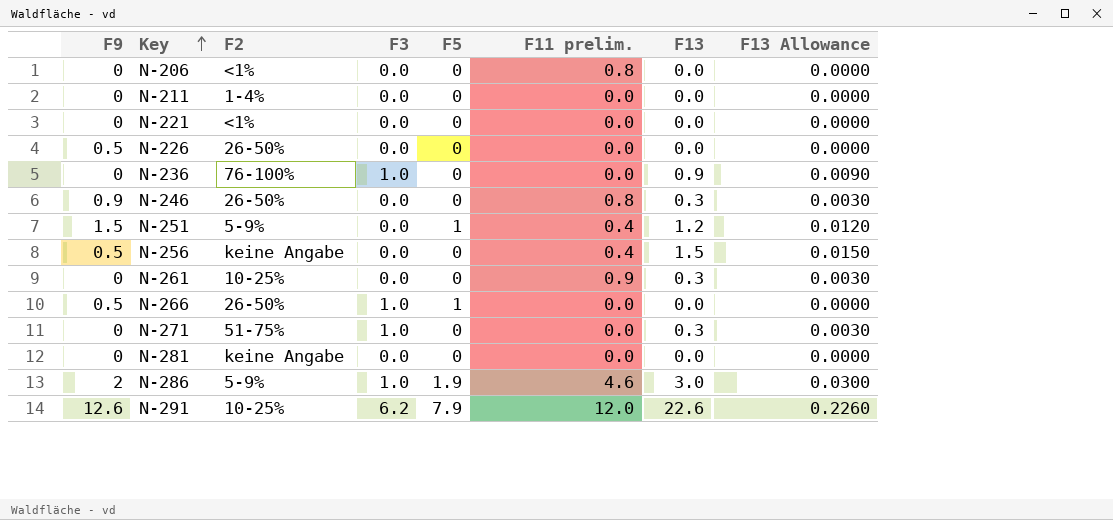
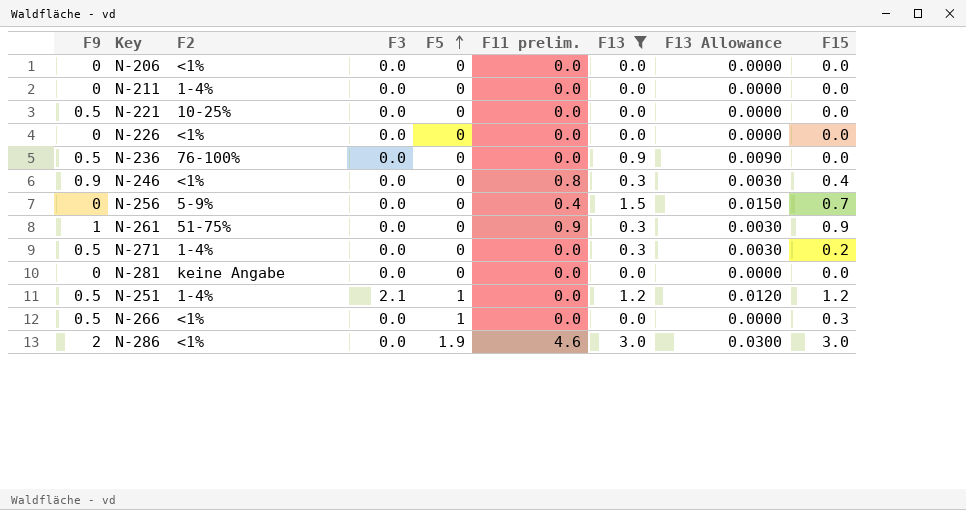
filter: none -> F13 != 22.6
row order: Key ascending -> F5 ascending
column F15 | position: none -> 9
N-206 | F11 prelim.: 0.8 -> 0.0
N-221 | F9: 0 -> 0.5
N-221 | F2: <1% -> 10-25%
N-226 | F9: 0.5 -> 0
N-226 | F2: 26-50% -> <1%
N-236 | F9: 0 -> 0.5
N-236 | F3: 1.0 -> 0.0
N-246 | F2: 26-50% -> <1%
N-256 | F9: 0.5 -> 0
N-256 | F2: keine Angabe -> 5-9%
N-261 | F9: 0 -> 1
N-261 | F2: 10-25% -> 51-75%
N-271 | F9: 0 -> 0.5
N-271 | F2: 51-75% -> 1-4%
N-271 | F3: 1.0 -> 0.0
N-251 | F9: 1.5 -> 0.5
N-251 | F2: 5-9% -> 1-4%
N-251 | F3: 0.0 -> 2.1
N-251 | F11 prelim.: 0.4 -> 0.0
N-266 | F2: 26-50% -> <1%
N-266 | F3: 1.0 -> 0.0
N-286 | F2: 5-9% -> <1%
N-286 | F3: 1.0 -> 0.0

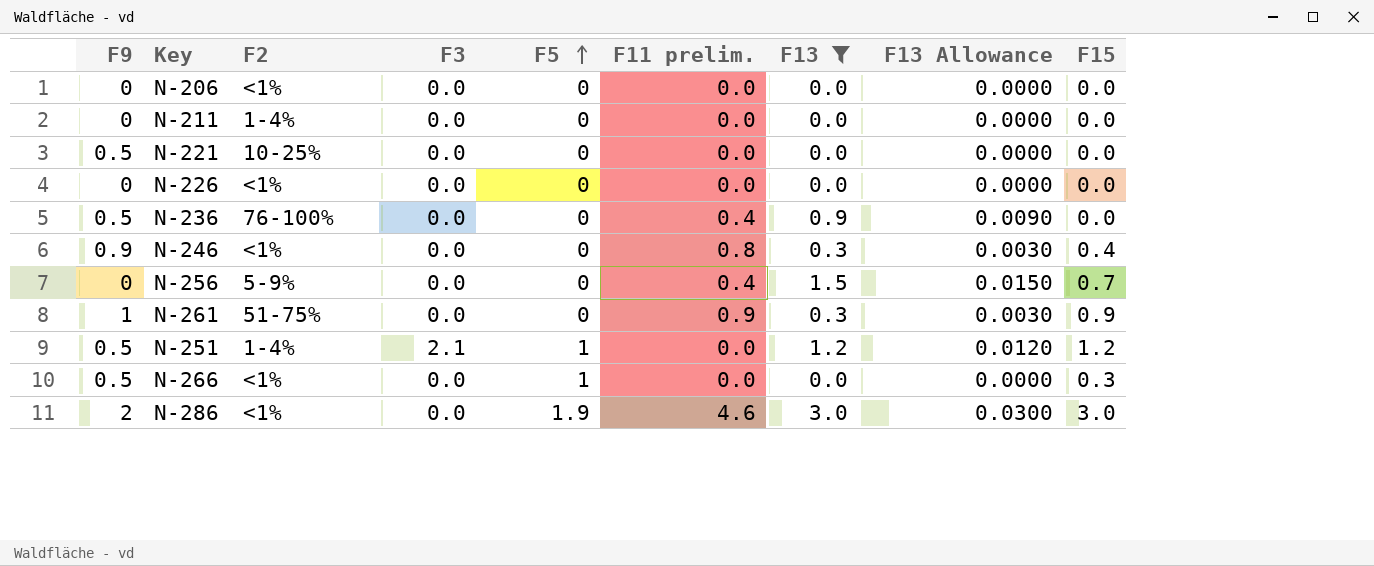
row N-271: 0.5 | 1-4% | 0.0 | 0 | 0.0 | 0.3 | 0.0030 | 0.2 -> none
row N-281: 0 | keine Angabe | 0.0 | 0 | 0.0 | 0.0 | 0.0000 | 0.0 -> none
N-236 | F11 prelim.: 0.0 -> 0.4

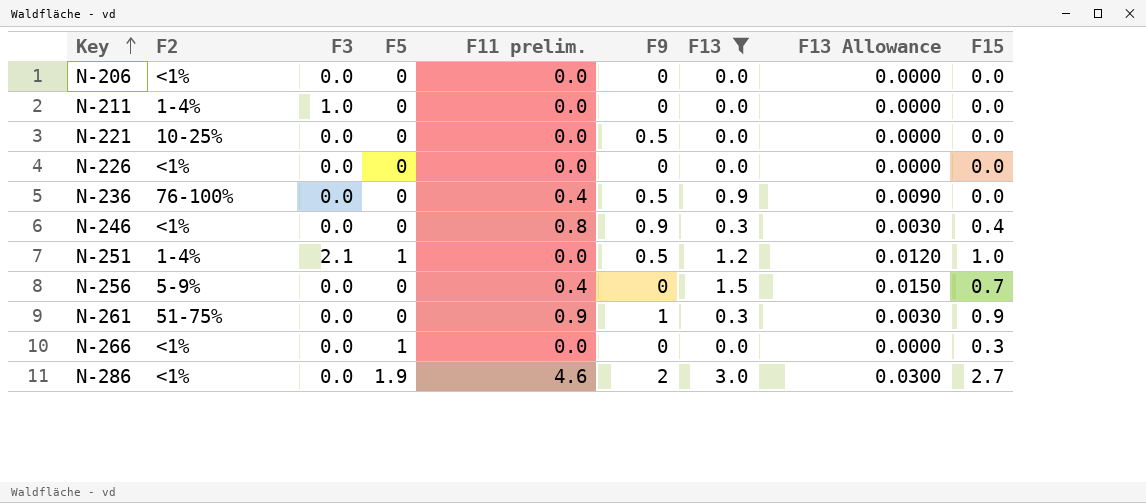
row order: F5 ascending -> Key ascending
column F9 | position: 1 -> 6
N-211 | F3: 0.0 -> 1.0
N-251 | F15: 1.2 -> 1.0
N-266 | F9: 0.5 -> 0
N-286 | F15: 3.0 -> 2.7

